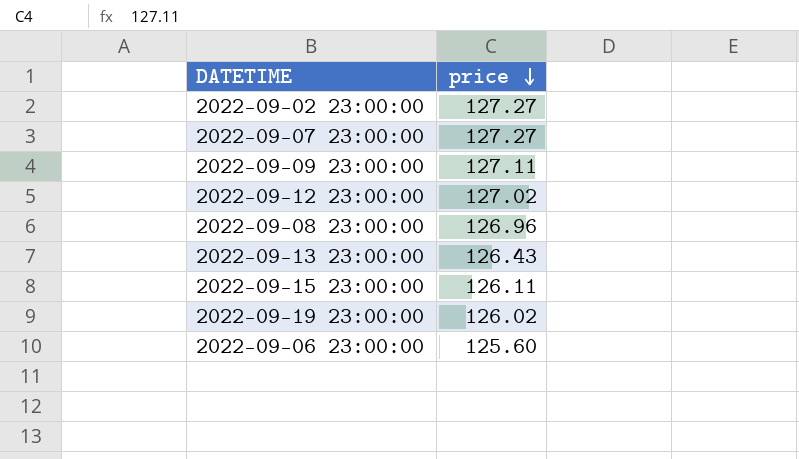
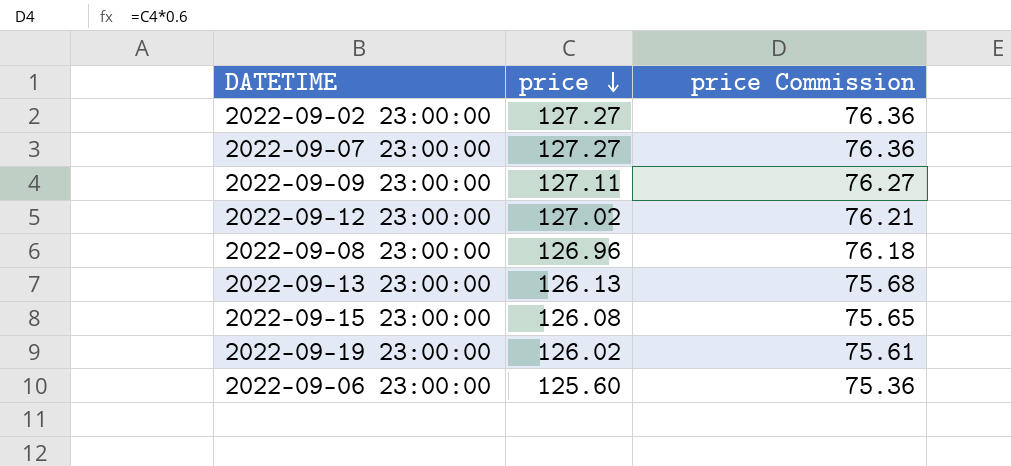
column price Commission | formula: none -> [price] * 0.6
2022-09-13 23:00:00 | price: 126.43 -> 126.13
2022-09-15 23:00:00 | price: 126.11 -> 126.08

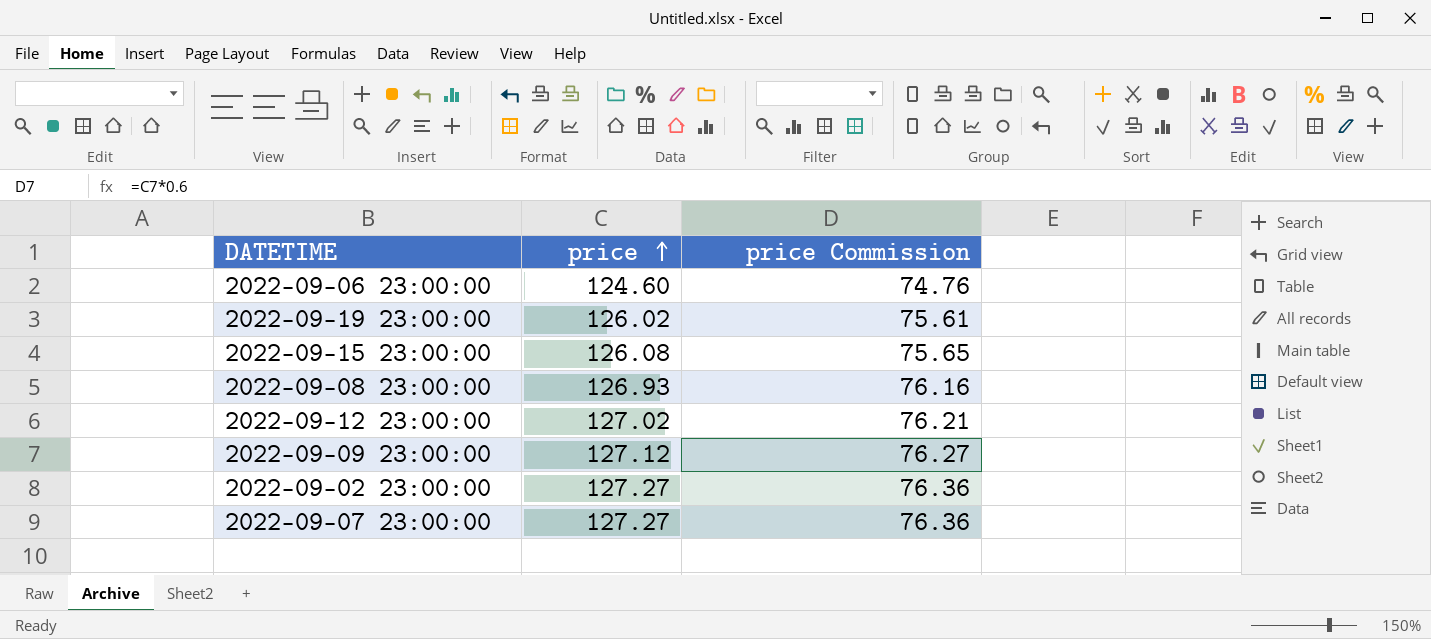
row order: price descending -> price ascending
row 2022-09-13 23:00:00: 126.13 | 75.68 -> none
2022-09-06 23:00:00 | price: 125.60 -> 124.60
2022-09-06 23:00:00 | price Commission: 75.36 -> 74.76
2022-09-08 23:00:00 | price: 126.96 -> 126.93
2022-09-08 23:00:00 | price Commission: 76.18 -> 76.16
2022-09-09 23:00:00 | price: 127.11 -> 127.12

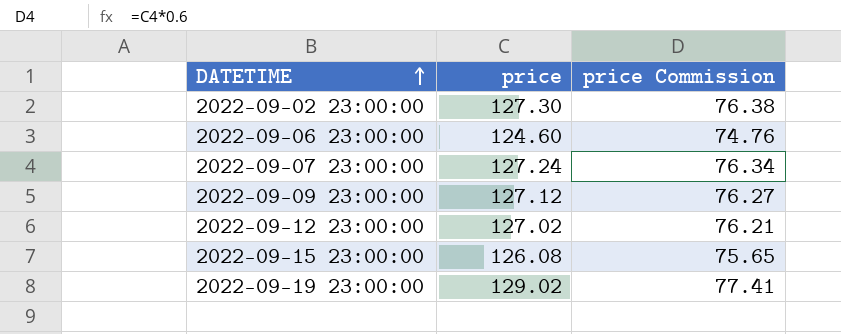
row order: price ascending -> DATETIME ascending
row 2022-09-08 23:00:00: 126.93 | 76.16 -> none
2022-09-02 23:00:00 | price: 127.27 -> 127.30
2022-09-02 23:00:00 | price Commission: 76.36 -> 76.38
2022-09-07 23:00:00 | price: 127.27 -> 127.24
2022-09-07 23:00:00 | price Commission: 76.36 -> 76.34
2022-09-19 23:00:00 | price: 126.02 -> 129.02
2022-09-19 23:00:00 | price Commission: 75.61 -> 77.41

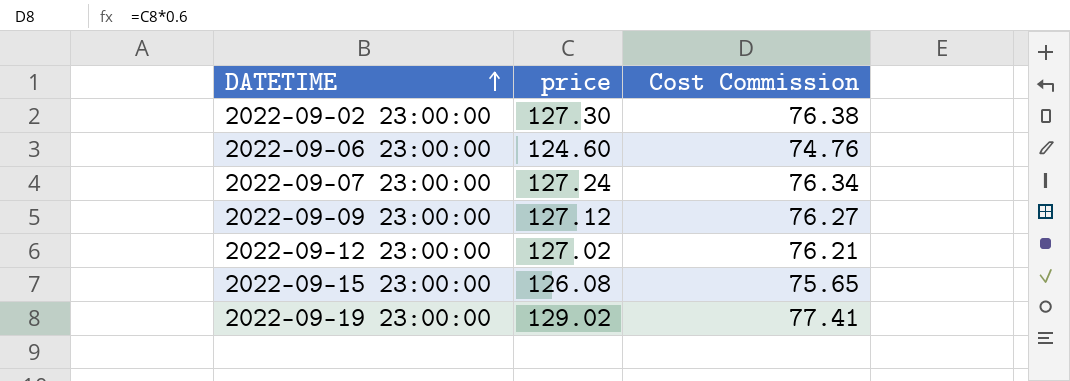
column name: price Commission -> Cost Commission

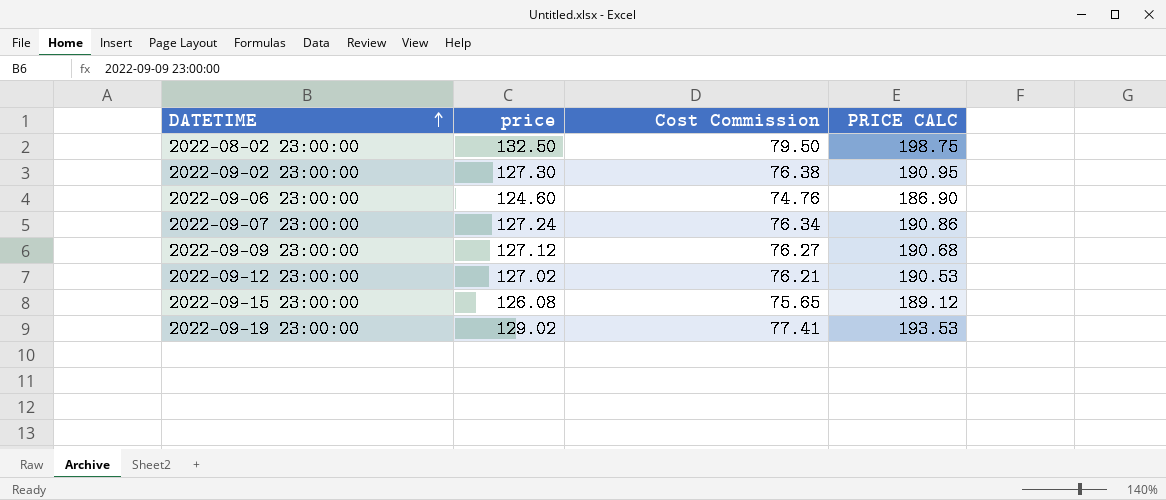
column PRICE CALC | formula: none -> [price] * 1.5
row 2022-08-02 23:00:00: none -> 132.50 | 79.50 | 198.75

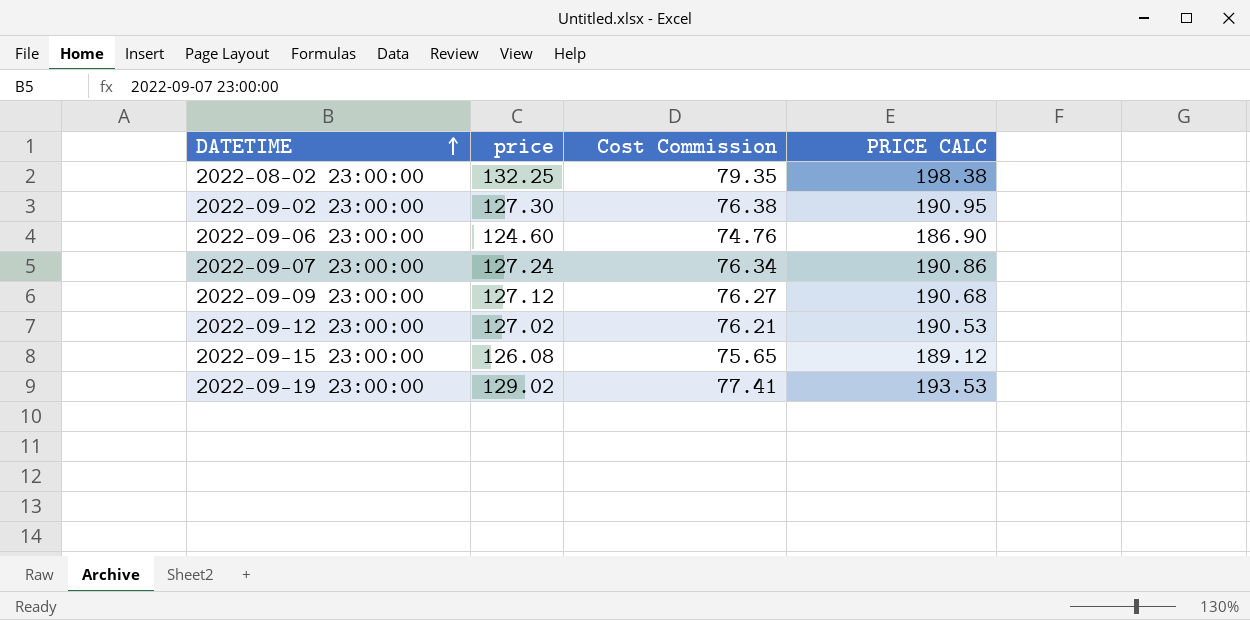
2022-08-02 23:00:00 | price: 132.50 -> 132.25
2022-08-02 23:00:00 | Cost Commission: 79.50 -> 79.35
2022-08-02 23:00:00 | PRICE CALC: 198.75 -> 198.38

